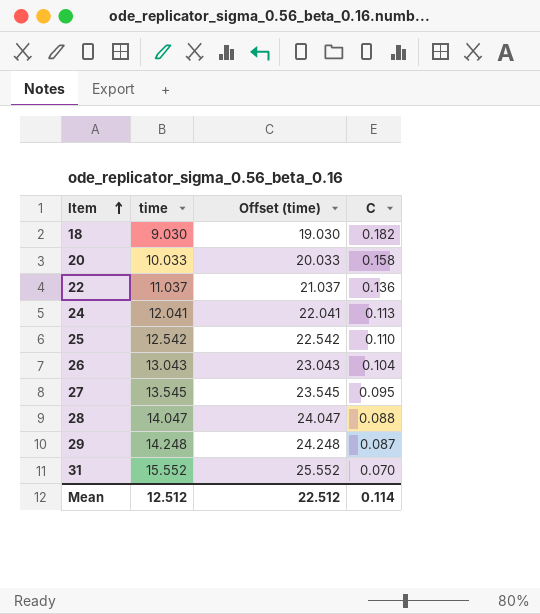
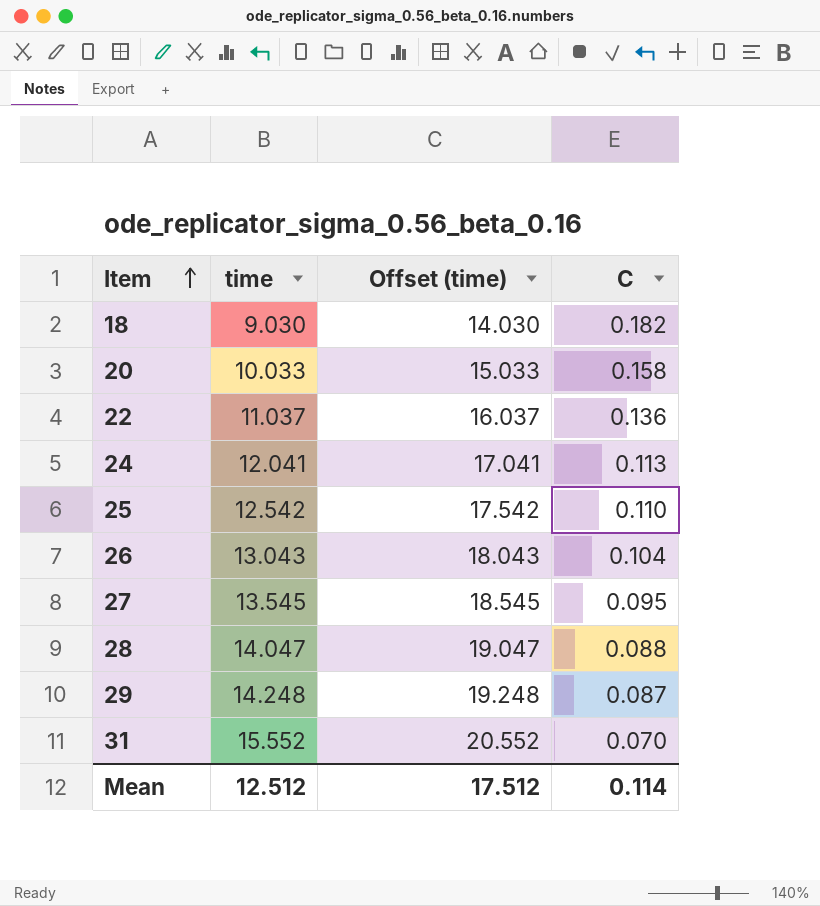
column Offset (time) | formula: [time] + 10 -> [time] + 5
Mean | Offset (time): 22.512 -> 17.512

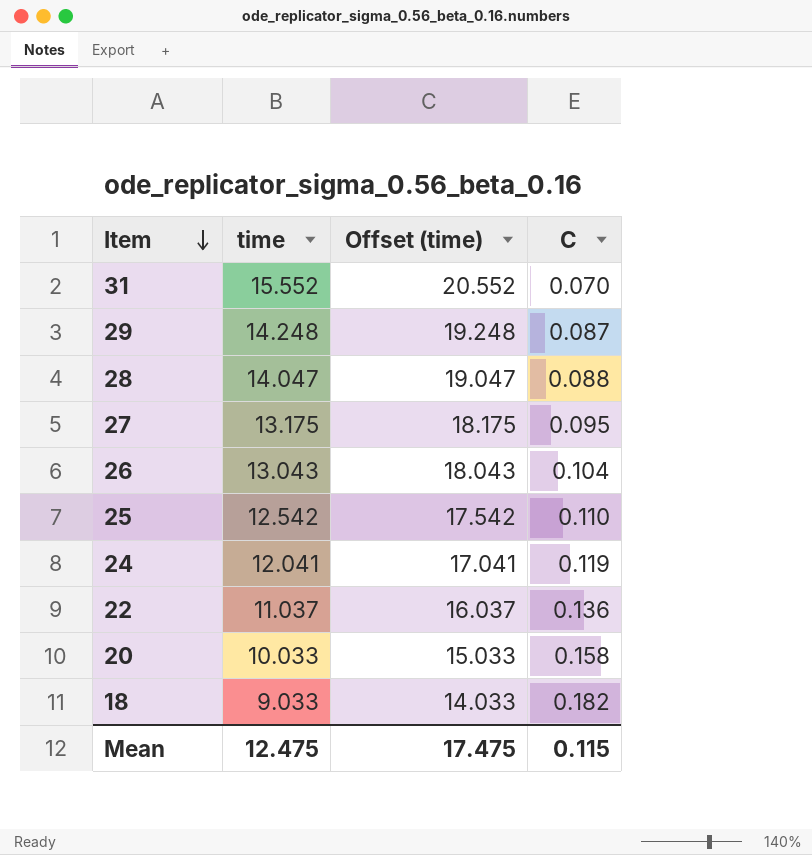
row order: Item ascending -> Item descending
27 | time: 13.545 -> 13.175
27 | Offset (time): 18.545 -> 18.175
24 | C: 0.113 -> 0.119
18 | time: 9.030 -> 9.033
18 | Offset (time): 14.030 -> 14.033
Mean | time: 12.512 -> 12.475
Mean | Offset (time): 17.512 -> 17.475
Mean | C: 0.114 -> 0.115

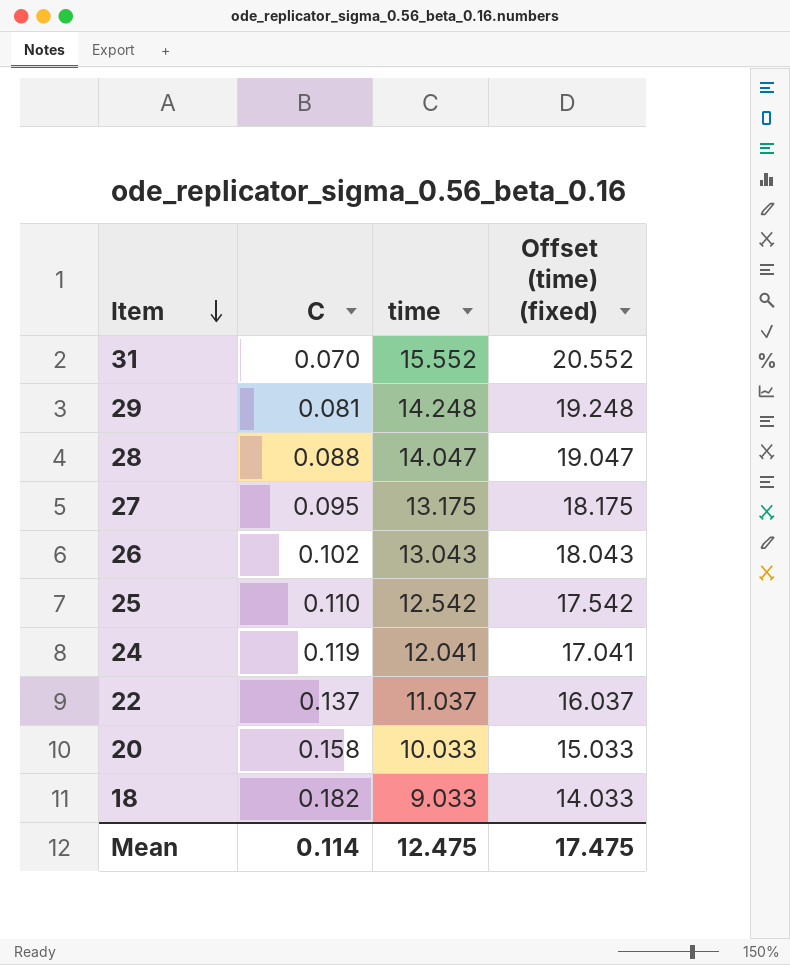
column C | position: 4 -> 2
column name: Offset (time) -> Offset (time) (fixed)
29 | C: 0.087 -> 0.081
26 | C: 0.104 -> 0.102
22 | C: 0.136 -> 0.137
Mean | C: 0.115 -> 0.114

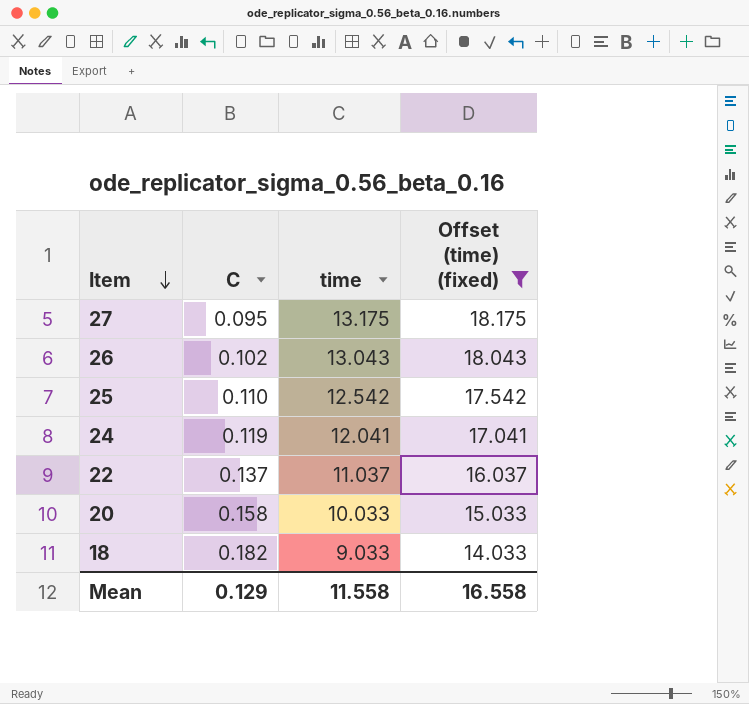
filter: none -> Offset (time) (fixed) <= 18.175
Mean | C: 0.114 -> 0.129
Mean | time: 12.475 -> 11.558
Mean | Offset (time) (fixed): 17.475 -> 16.558

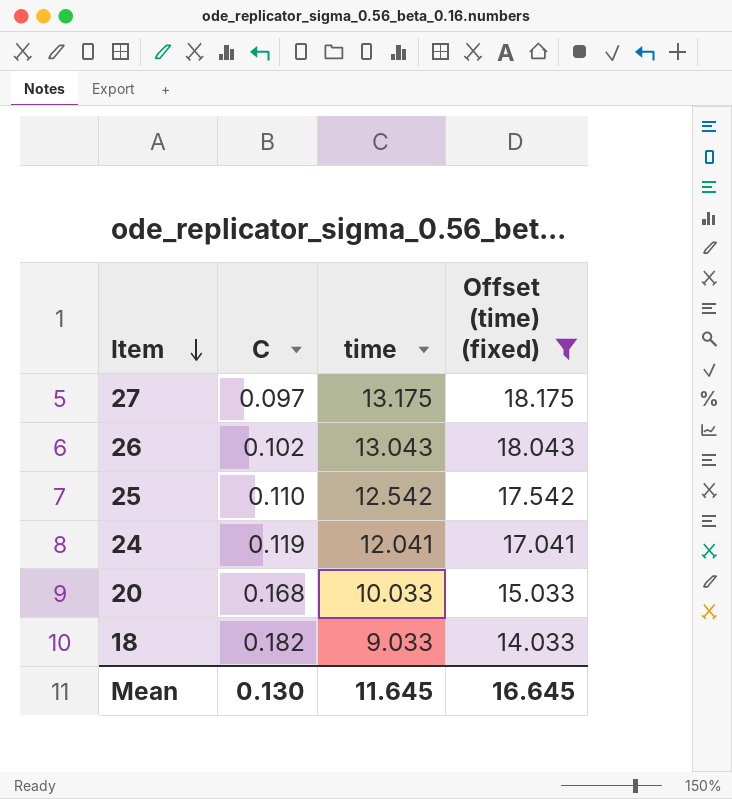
row 22: 0.137 | 11.037 | 16.037 -> none
27 | C: 0.095 -> 0.097
20 | C: 0.158 -> 0.168
Mean | C: 0.129 -> 0.130
Mean | time: 11.558 -> 11.645
Mean | Offset (time) (fixed): 16.558 -> 16.645

